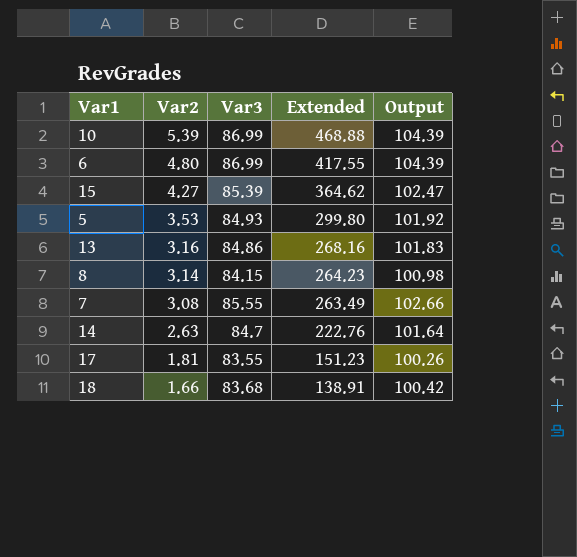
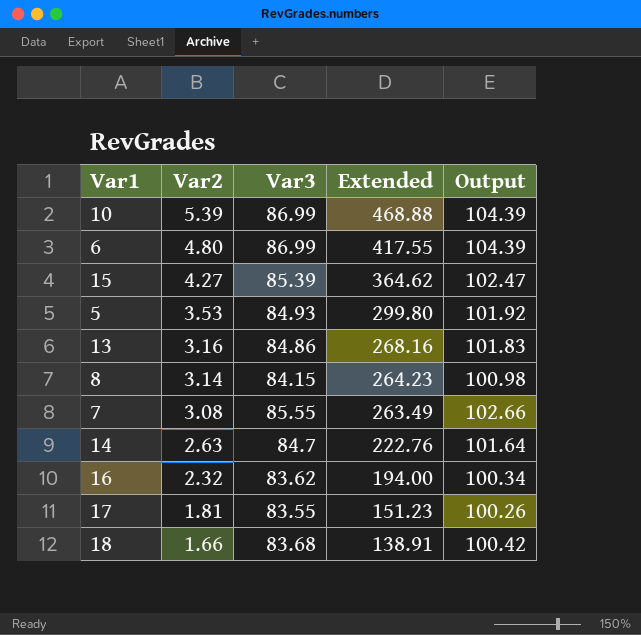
row 16: none -> 2.32 | 83.62 | 194.00 | 100.34

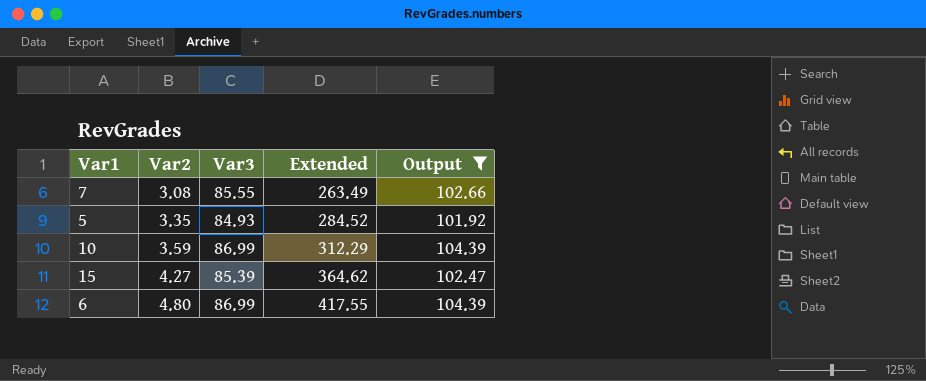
filter: none -> Output >= 101.92
row order: Var2 descending -> Var2 ascending
5 | Var2: 3.53 -> 3.35
5 | Extended: 299.80 -> 284.52
10 | Var2: 5.39 -> 3.59
10 | Extended: 468.88 -> 312.29

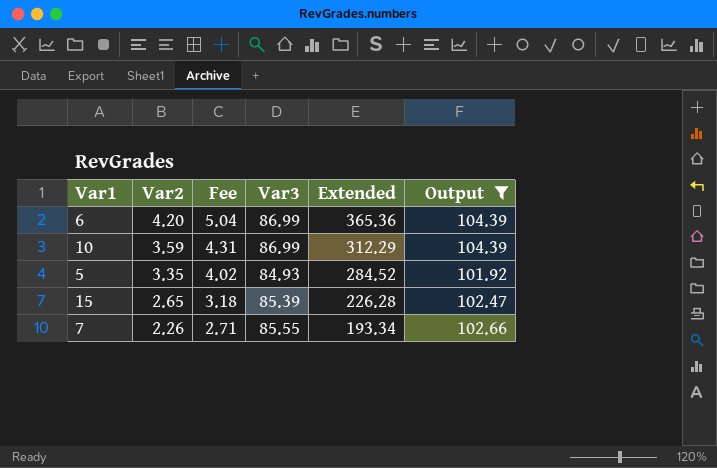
row order: Var2 ascending -> Var2 descending
column Fee | formula: none -> [Var2] * 1.2
6 | Var2: 4.80 -> 4.20
6 | Extended: 417.55 -> 365.36
15 | Var2: 4.27 -> 2.65
15 | Extended: 364.62 -> 226.28
7 | Var2: 3.08 -> 2.26
7 | Extended: 263.49 -> 193.34

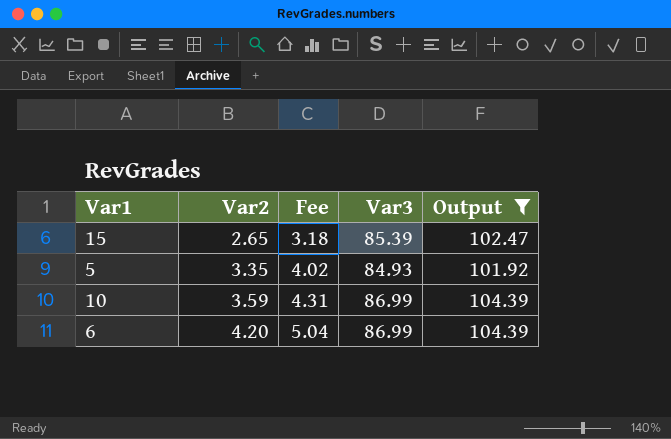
row order: Var2 descending -> Var2 ascending
column Extended | formula: [Var2] * [Var3] -> none
row 7: 2.26 | 2.71 | 85.55 | 193.34 | 102.66 -> none

